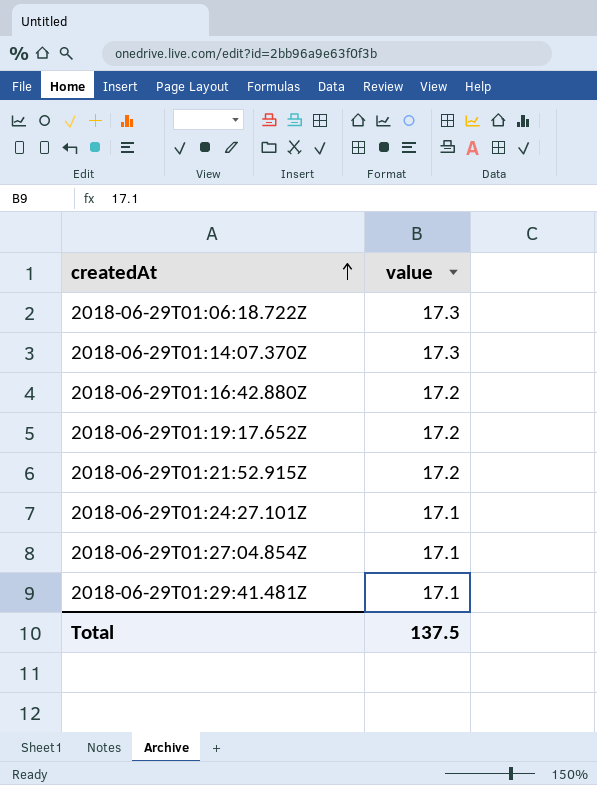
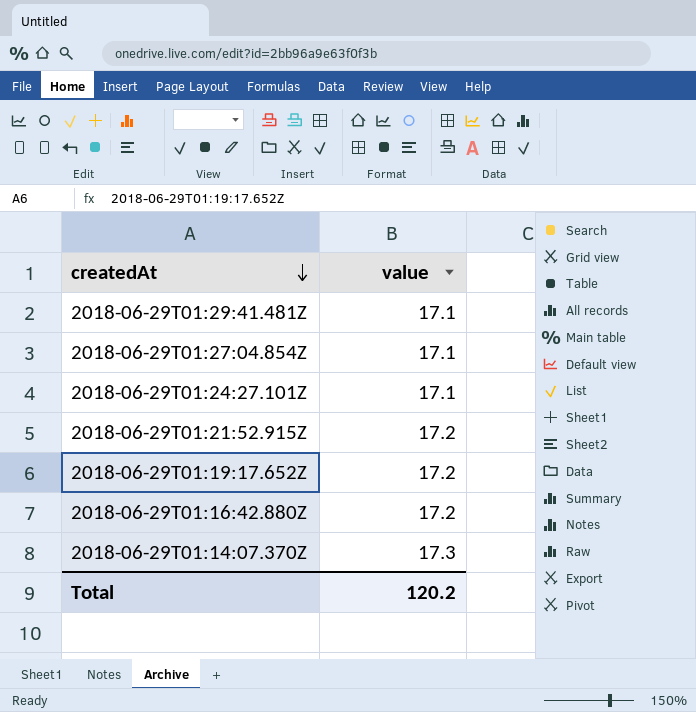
row order: createdAt ascending -> createdAt descending
row 2018-06-29T01:06:18.722Z: 17.3 -> none
Total | value: 137.5 -> 120.2

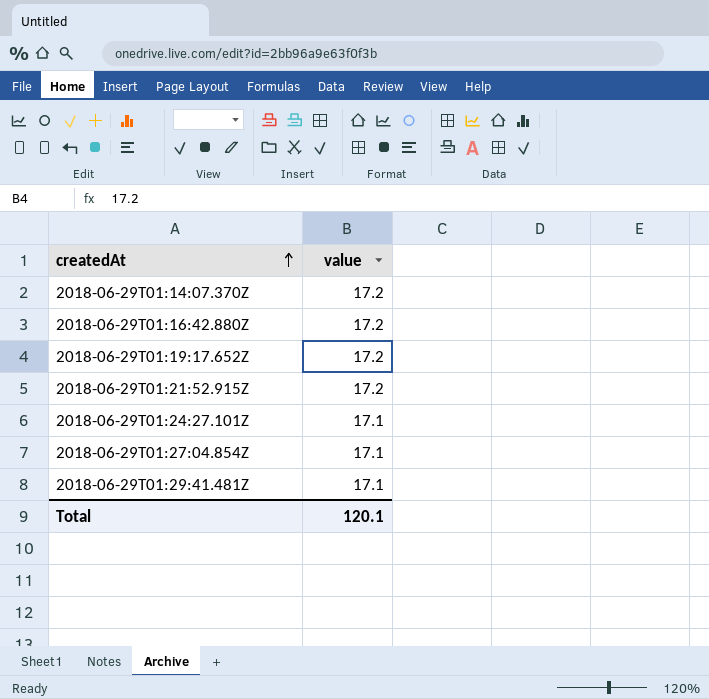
row order: createdAt descending -> createdAt ascending
2018-06-29T01:14:07.370Z | value: 17.3 -> 17.2
Total | value: 120.2 -> 120.1

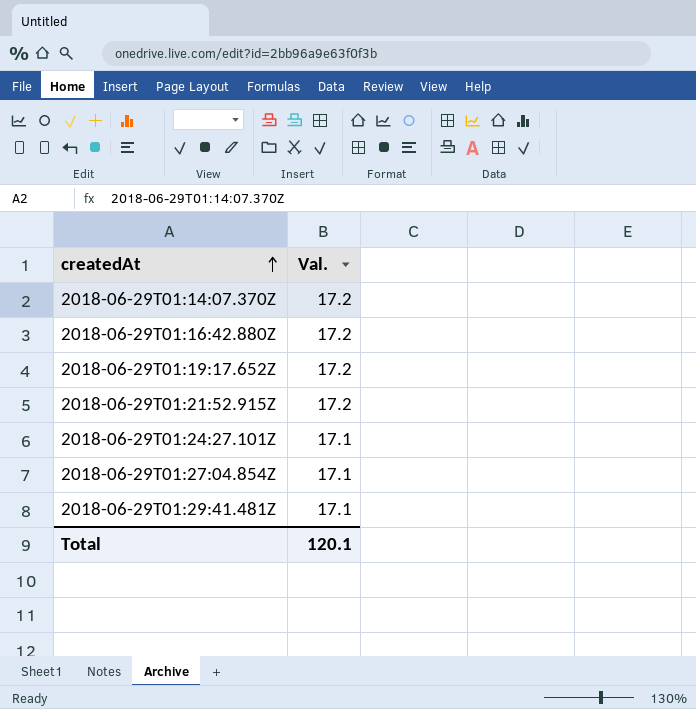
column name: value -> Val.

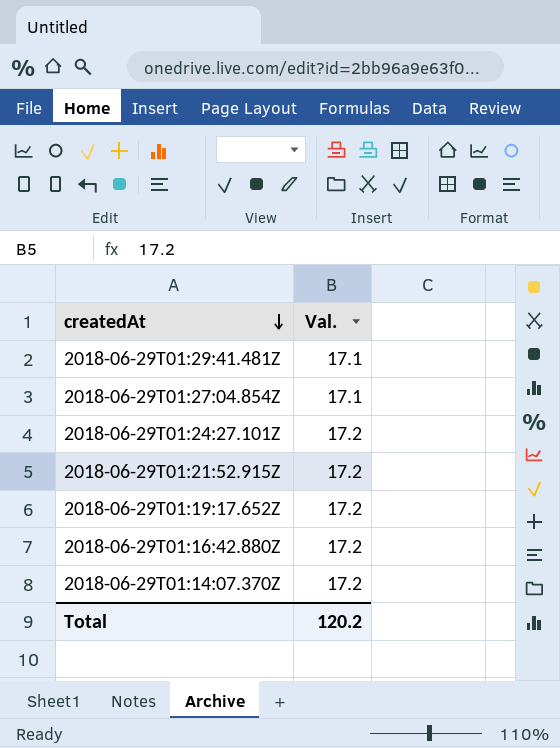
row order: createdAt ascending -> createdAt descending
2018-06-29T01:24:27.101Z | Val.: 17.1 -> 17.2
Total | Val.: 120.1 -> 120.2

